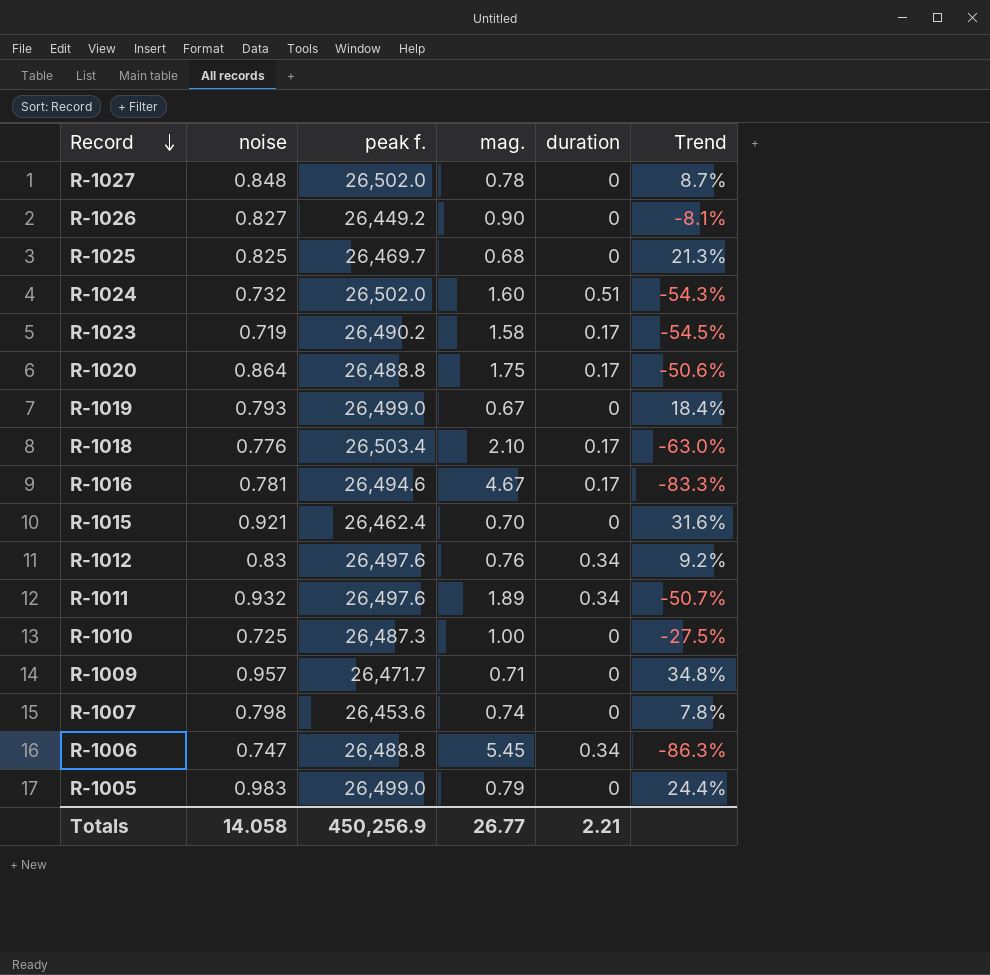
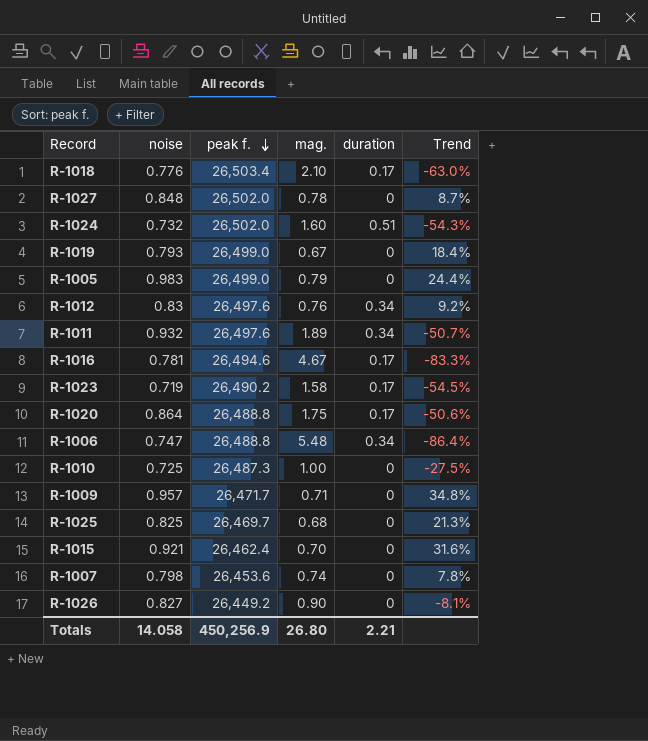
row order: Record descending -> peak f. descending
R-1006 | mag.: 5.45 -> 5.48
R-1006 | Trend: -86.3% -> -86.4%
Totals | mag.: 26.77 -> 26.80

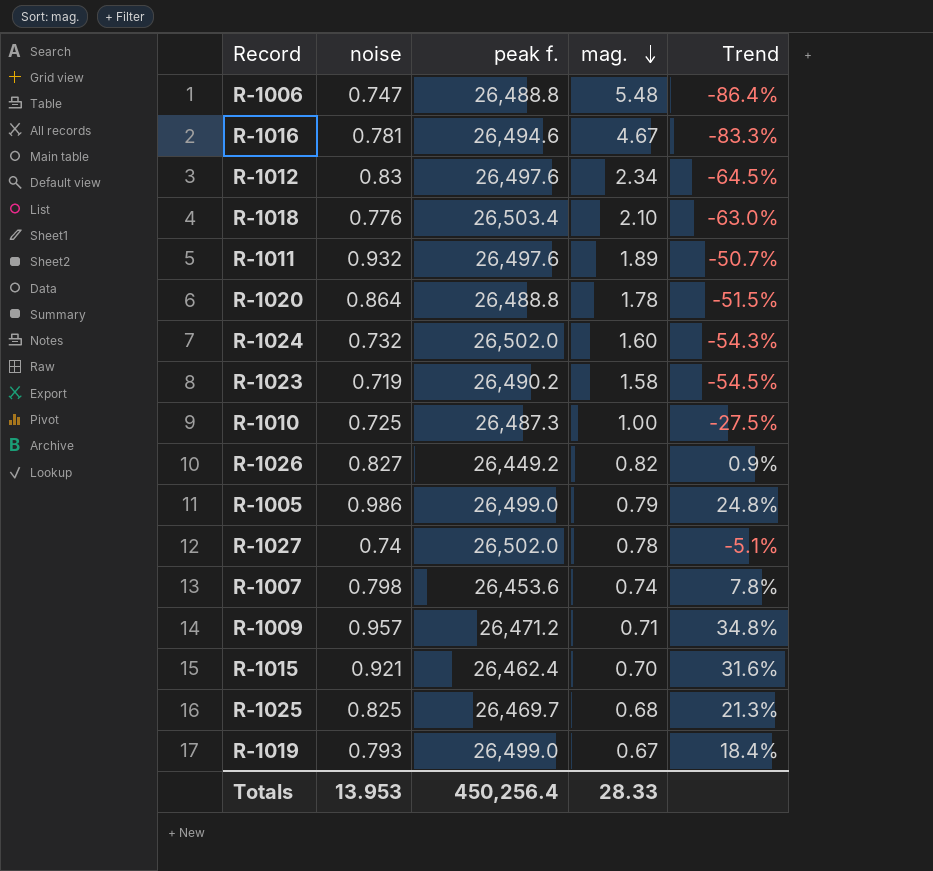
row order: peak f. descending -> mag. descending
column duration | position: 5 -> none
R-1012 | mag.: 0.76 -> 2.34
R-1012 | Trend: 9.2% -> -64.5%
R-1020 | mag.: 1.75 -> 1.78
R-1020 | Trend: -50.6% -> -51.5%
R-1026 | mag.: 0.90 -> 0.82
R-1026 | Trend: -8.1% -> 0.9%
R-1005 | noise: 0.983 -> 0.986
R-1005 | Trend: 24.4% -> 24.8%
R-1027 | noise: 0.848 -> 0.74
R-1027 | Trend: 8.7% -> -5.1%
R-1009 | peak f.: 26,471.7 -> 26,471.2
Totals | noise: 14.058 -> 13.953
Totals | peak f.: 450,256.9 -> 450,256.4
Totals | mag.: 26.80 -> 28.33

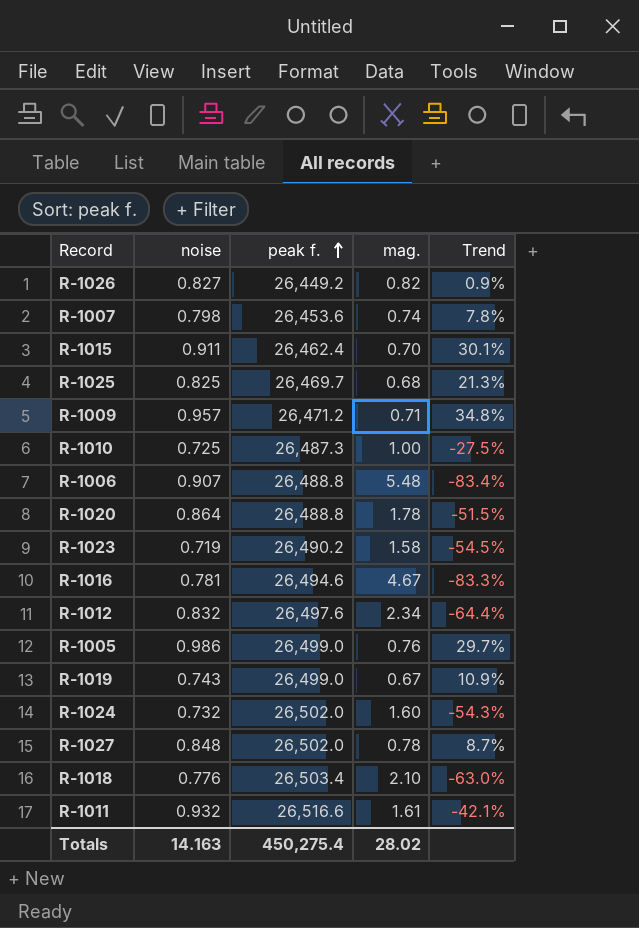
row order: mag. descending -> peak f. ascending
R-1015 | noise: 0.921 -> 0.911
R-1015 | Trend: 31.6% -> 30.1%
R-1006 | noise: 0.747 -> 0.907
R-1006 | Trend: -86.4% -> -83.4%
R-1012 | noise: 0.83 -> 0.832
R-1012 | Trend: -64.5% -> -64.4%
R-1005 | mag.: 0.79 -> 0.76
R-1005 | Trend: 24.8% -> 29.7%
R-1019 | noise: 0.793 -> 0.743
R-1019 | Trend: 18.4% -> 10.9%
R-1027 | noise: 0.74 -> 0.848
R-1027 | Trend: -5.1% -> 8.7%
R-1011 | peak f.: 26,497.6 -> 26,516.6
R-1011 | mag.: 1.89 -> 1.61
R-1011 | Trend: -50.7% -> -42.1%
Totals | noise: 13.953 -> 14.163
Totals | peak f.: 450,256.4 -> 450,275.4
Totals | mag.: 28.33 -> 28.02

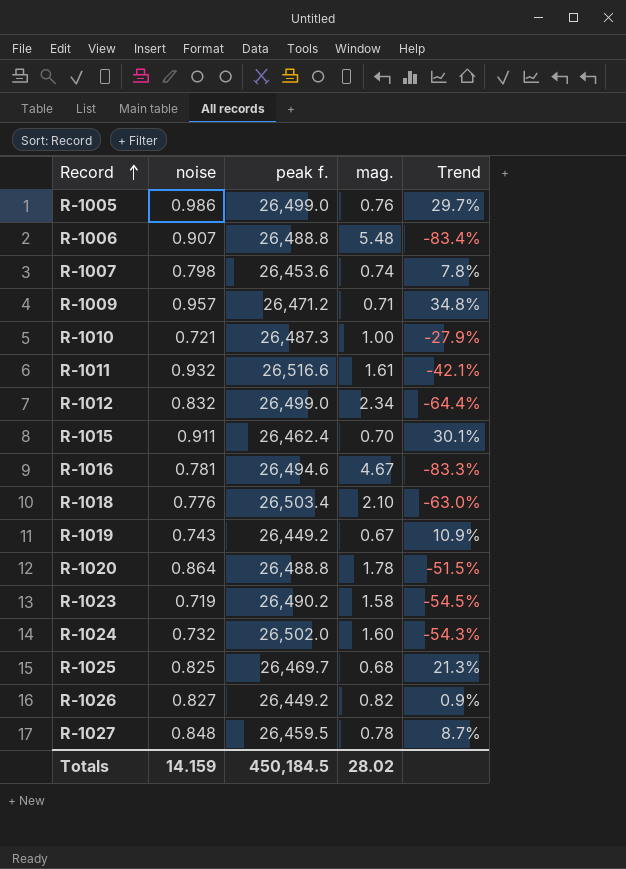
row order: peak f. ascending -> Record ascending
R-1010 | noise: 0.725 -> 0.721
R-1010 | Trend: -27.5% -> -27.9%
R-1012 | peak f.: 26,497.6 -> 26,499.0
R-1019 | peak f.: 26,499.0 -> 26,449.2
R-1027 | peak f.: 26,502.0 -> 26,459.5
Totals | noise: 14.163 -> 14.159
Totals | peak f.: 450,275.4 -> 450,184.5

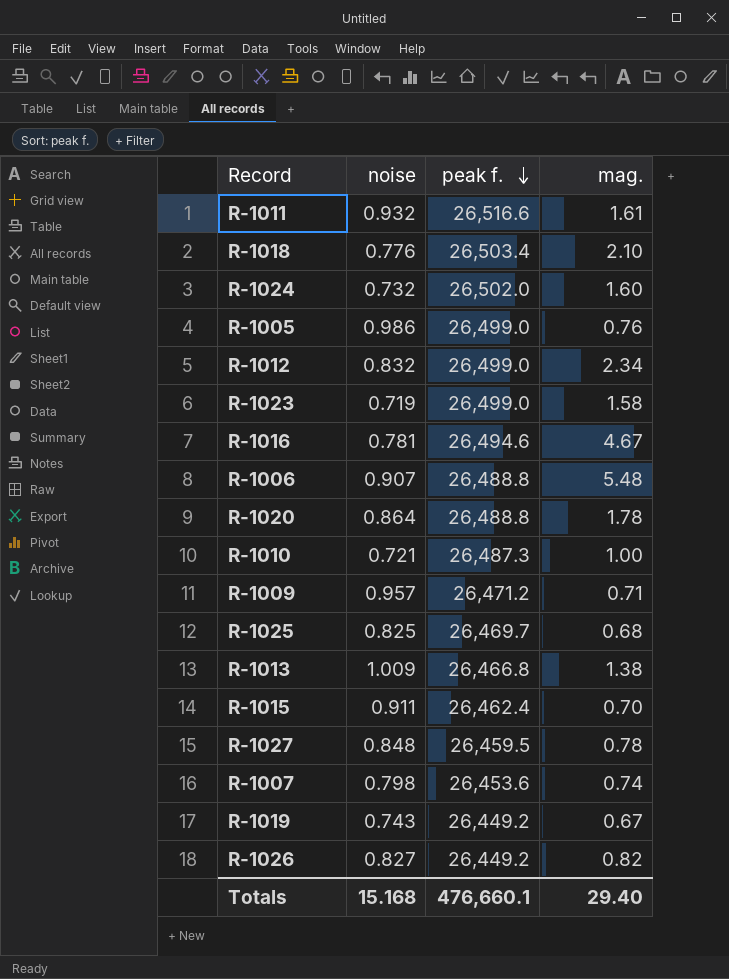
row order: Record ascending -> peak f. descending
column Trend | formula: ([noise] - [mag.]) / [mag.] -> none
R-1023 | peak f.: 26,490.2 -> 26,499.0
row R-1013: none -> 1.009 | 26,466.8 | 1.38
Totals | noise: 14.159 -> 15.168
Totals | peak f.: 450,184.5 -> 476,660.1
Totals | mag.: 28.02 -> 29.40

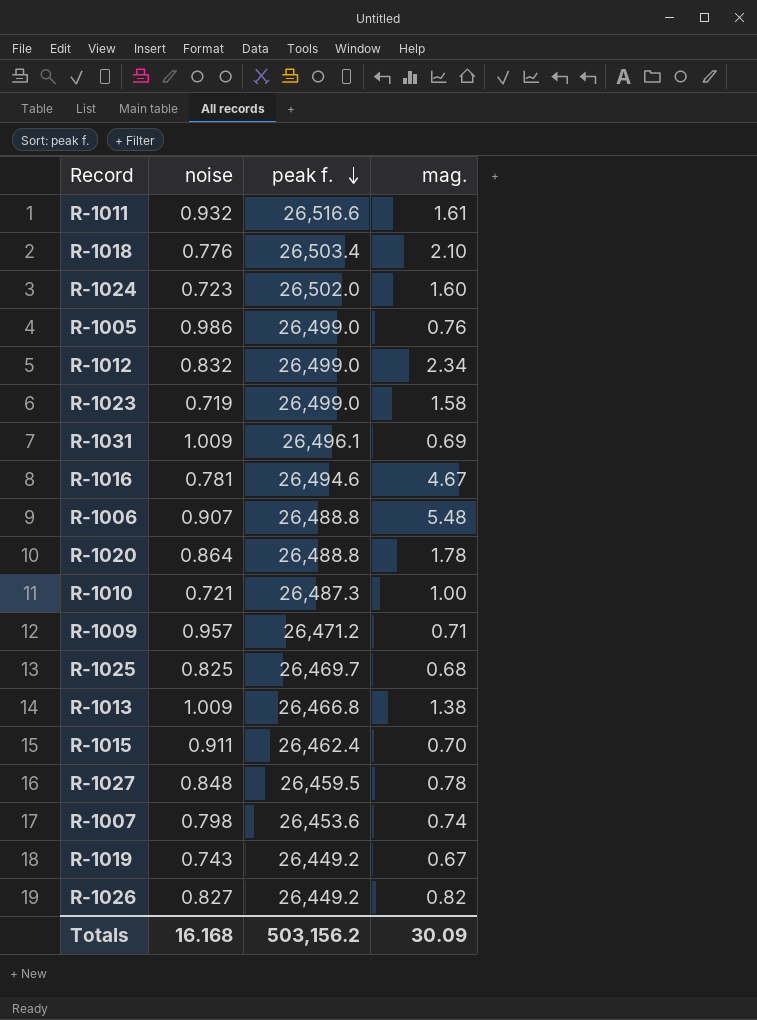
R-1024 | noise: 0.732 -> 0.723
row R-1031: none -> 1.009 | 26,496.1 | 0.69
Totals | noise: 15.168 -> 16.168
Totals | peak f.: 476,660.1 -> 503,156.2
Totals | mag.: 29.40 -> 30.09

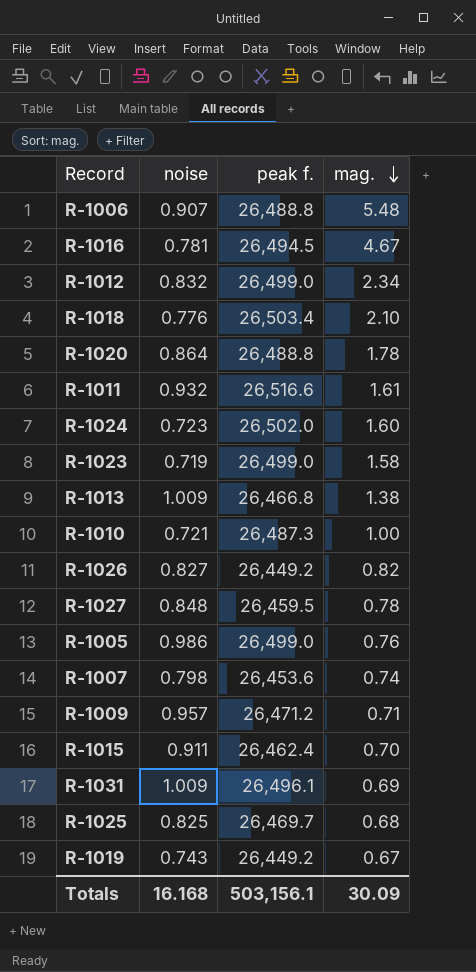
row order: peak f. descending -> mag. descending
R-1016 | peak f.: 26,494.6 -> 26,494.5
Totals | peak f.: 503,156.2 -> 503,156.1

